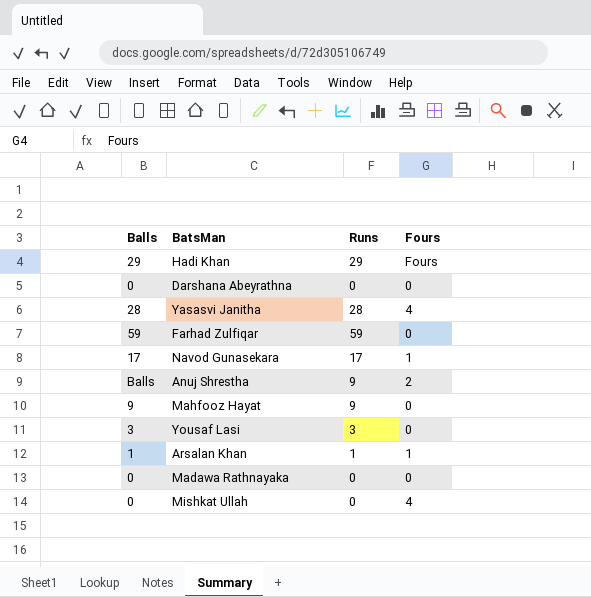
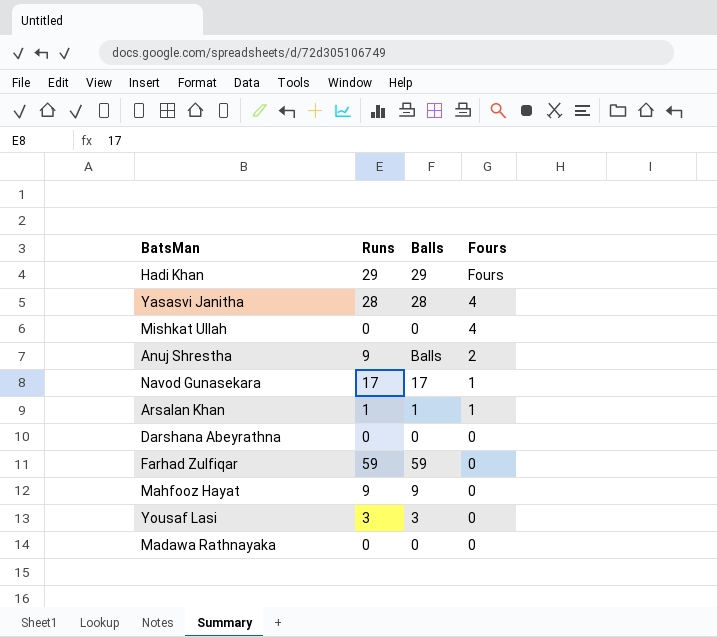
row order: none -> Fours descending
column Balls | position: 1 -> 3

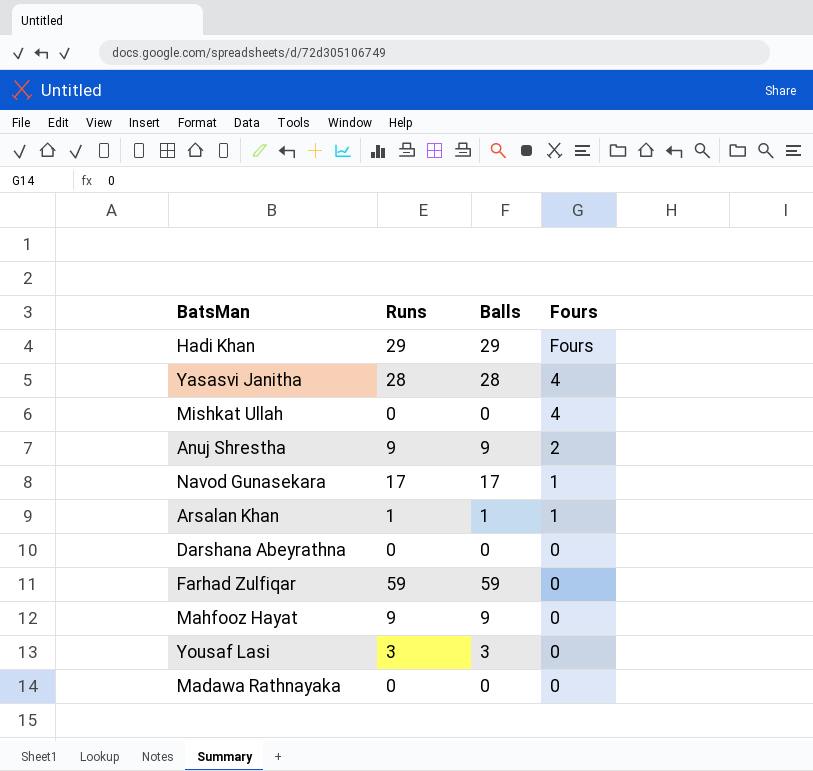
Anuj Shrestha | Balls: Balls -> 9

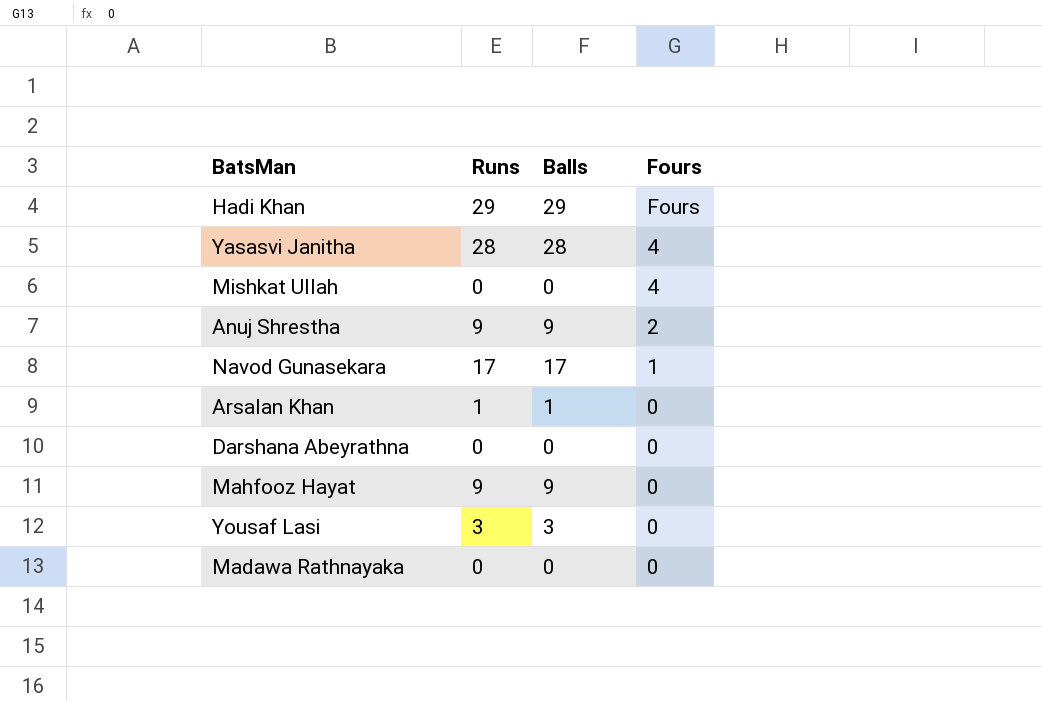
row Farhad Zulfiqar: 59 | 59 | 0 -> none
Arsalan Khan | Fours: 1 -> 0

